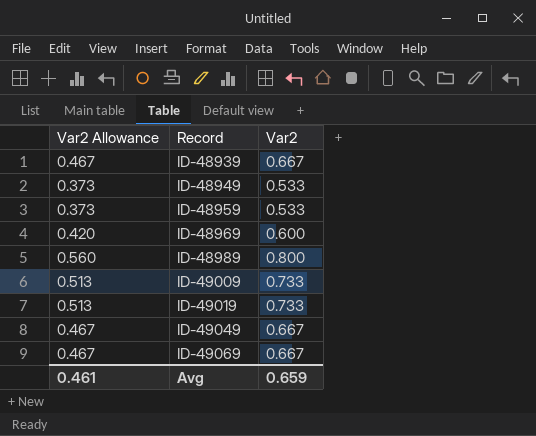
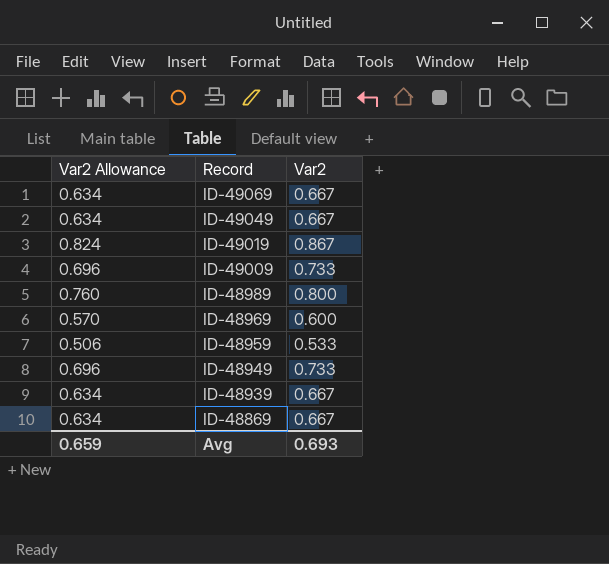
row order: Record ascending -> Record descending
column Var2 Allowance | formula: [Var2] * 0.7 -> [Var2] * 0.95
ID-49019 | Var2: 0.733 -> 0.867
ID-48949 | Var2: 0.533 -> 0.733
row ID-48869: none -> 0.634 | 0.667
Avg | Var2 Allowance: 0.461 -> 0.659
Avg | Var2: 0.659 -> 0.693

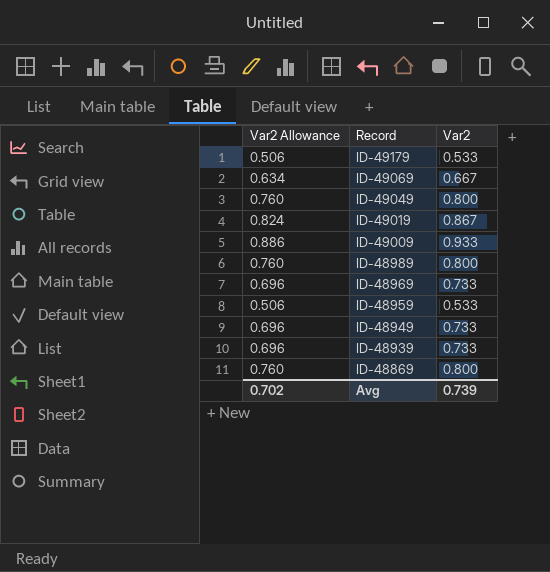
row ID-49179: none -> 0.506 | 0.533
ID-49049 | Var2 Allowance: 0.634 -> 0.760
ID-49049 | Var2: 0.667 -> 0.800
ID-49009 | Var2 Allowance: 0.696 -> 0.886
ID-49009 | Var2: 0.733 -> 0.933
ID-48969 | Var2 Allowance: 0.570 -> 0.696
ID-48969 | Var2: 0.600 -> 0.733
ID-48939 | Var2 Allowance: 0.634 -> 0.696
ID-48939 | Var2: 0.667 -> 0.733
ID-48869 | Var2 Allowance: 0.634 -> 0.760
ID-48869 | Var2: 0.667 -> 0.800
Avg | Var2 Allowance: 0.659 -> 0.702
Avg | Var2: 0.693 -> 0.739

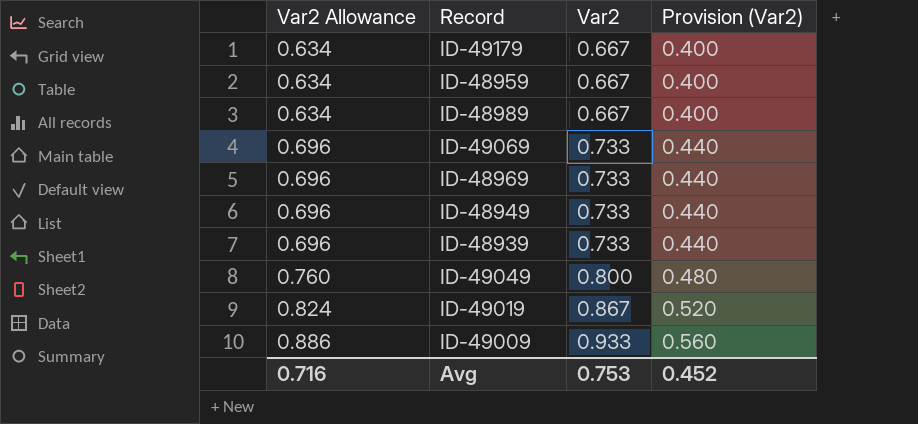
row order: Record descending -> Var2 Allowance ascending
column Provision (Var2) | formula: none -> [Var2] * 0.6
row ID-48869: 0.760 | 0.800 -> none
ID-49179 | Var2 Allowance: 0.506 -> 0.634
ID-49179 | Var2: 0.533 -> 0.667
ID-48959 | Var2 Allowance: 0.506 -> 0.634
ID-48959 | Var2: 0.533 -> 0.667
ID-48989 | Var2 Allowance: 0.760 -> 0.634
ID-48989 | Var2: 0.800 -> 0.667
ID-49069 | Var2 Allowance: 0.634 -> 0.696
ID-49069 | Var2: 0.667 -> 0.733
Avg | Var2 Allowance: 0.702 -> 0.716
Avg | Var2: 0.739 -> 0.753

